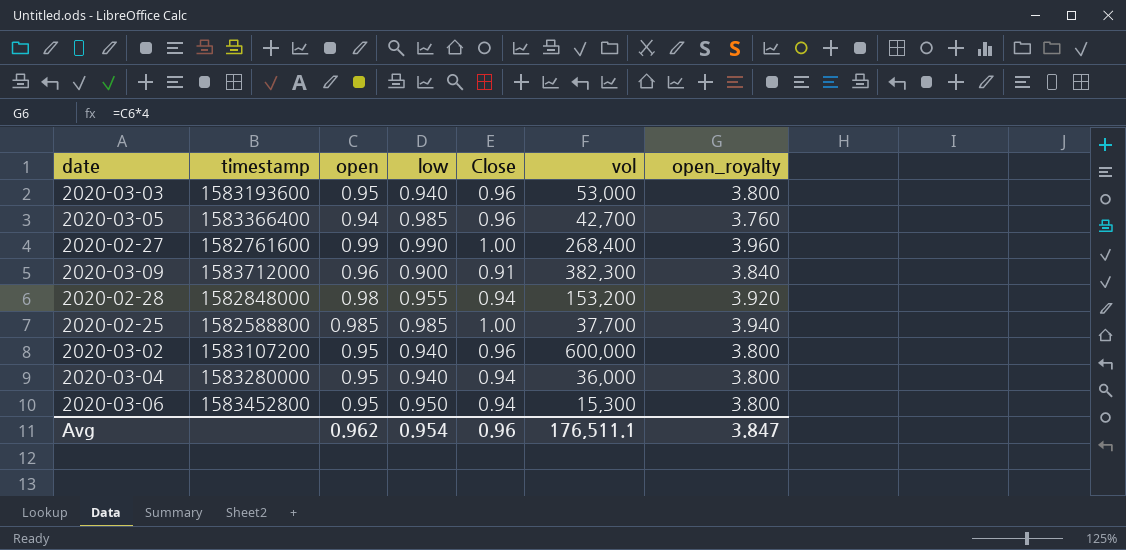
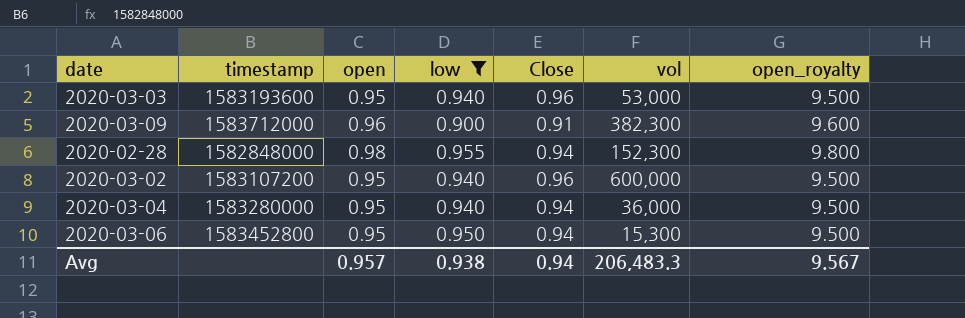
filter: none -> low <= 0.955
column open_royalty | formula: [open] * 4 -> [open] * 10
2020-02-28 | vol: 153,200 -> 152,300
Avg | open: 0.962 -> 0.957
Avg | low: 0.954 -> 0.938
Avg | Close: 0.96 -> 0.94
Avg | vol: 176,511.1 -> 206,483.3
Avg | open_royalty: 3.847 -> 9.567

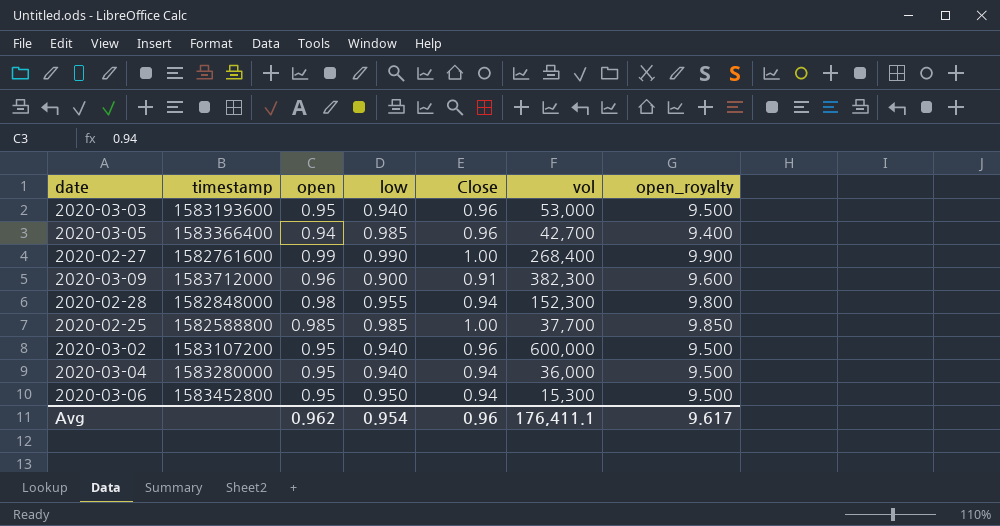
filter: low <= 0.955 -> none
Avg | open: 0.957 -> 0.962
Avg | low: 0.938 -> 0.954
Avg | Close: 0.94 -> 0.96
Avg | vol: 206,483.3 -> 176,411.1
Avg | open_royalty: 9.567 -> 9.617

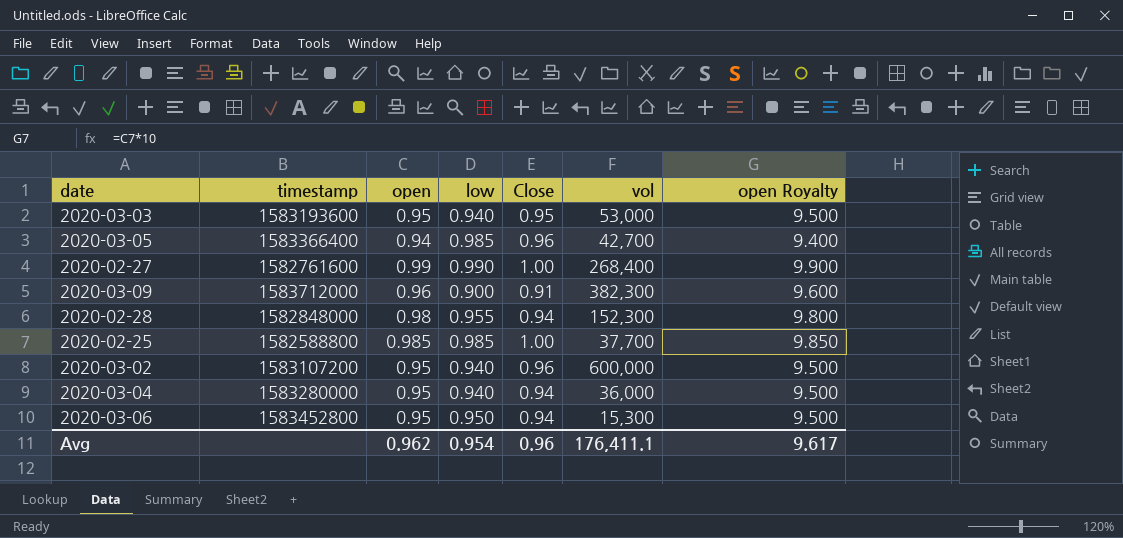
column name: open_royalty -> open Royalty
2020-03-03 | Close: 0.96 -> 0.95

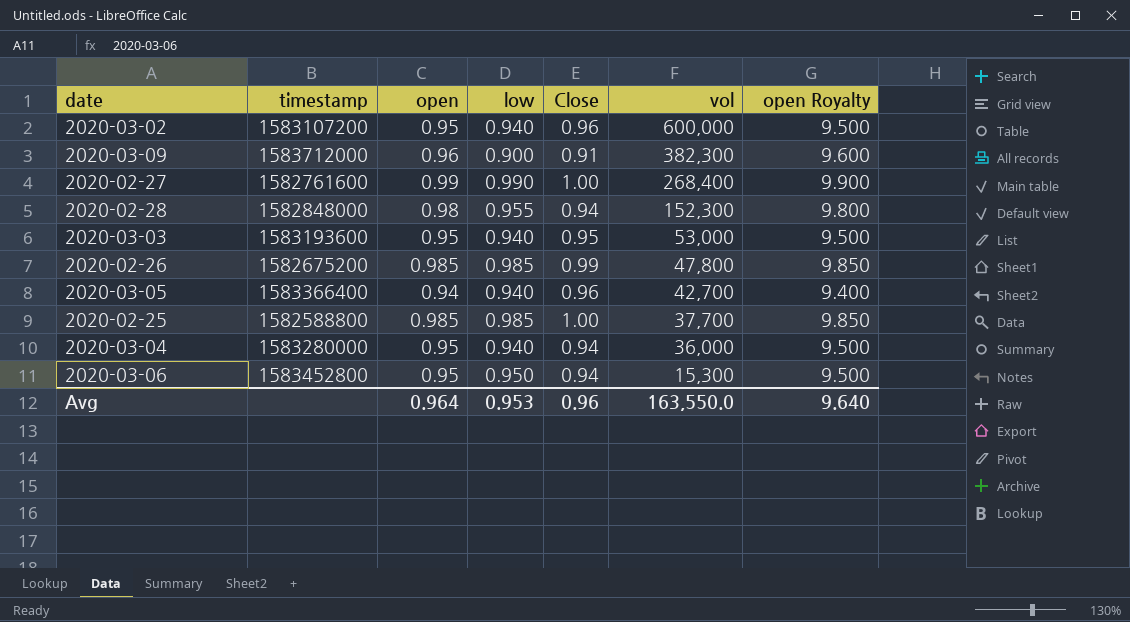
row order: none -> vol descending
row 2020-02-26: none -> 1582675200 | 0.985 | 0.985 | 0.99 | 47,800 | 9.850
2020-03-05 | low: 0.985 -> 0.940
Avg | open: 0.962 -> 0.964
Avg | low: 0.954 -> 0.953
Avg | vol: 176,411.1 -> 163,550.0
Avg | open Royalty: 9.617 -> 9.640

